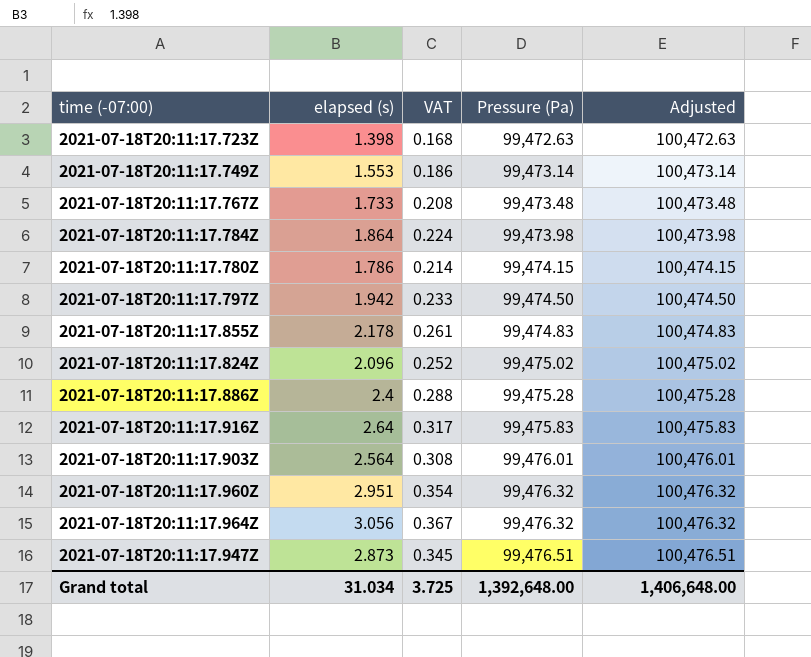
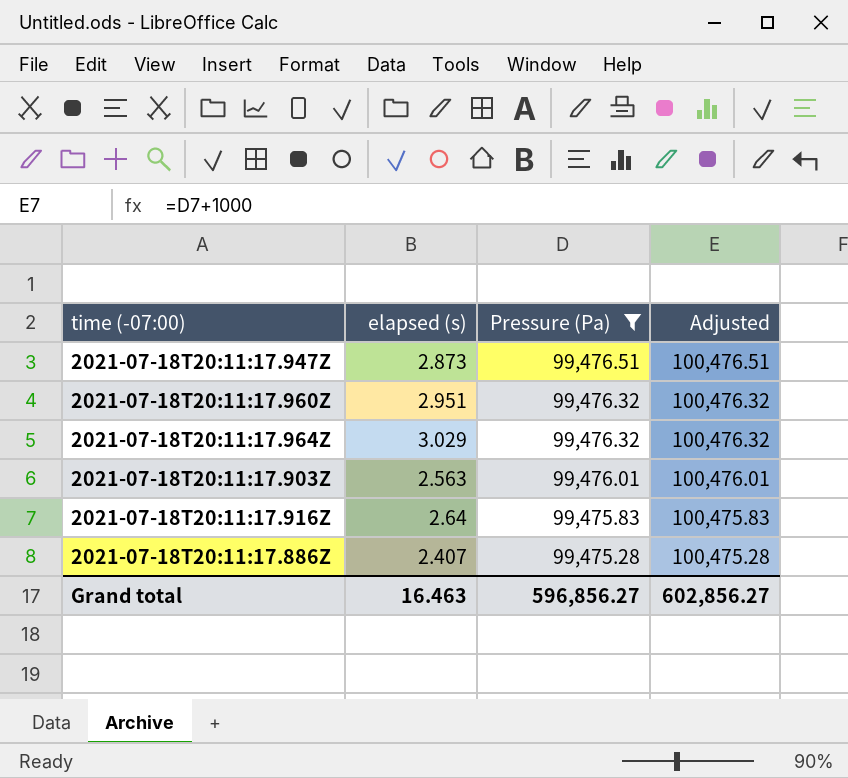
filter: none -> Pressure (Pa) >= 99,475.28
row order: Pressure (Pa) ascending -> Pressure (Pa) descending
column VAT | formula: [elapsed (s)] * 0.12 -> none
2021-07-18T20:11:17.964Z | elapsed (s): 3.056 -> 3.029
2021-07-18T20:11:17.903Z | elapsed (s): 2.564 -> 2.563
2021-07-18T20:11:17.886Z | elapsed (s): 2.4 -> 2.407
Grand total | elapsed (s): 31.034 -> 16.463
Grand total | Pressure (Pa): 1,392,648.00 -> 596,856.27
Grand total | Adjusted: 1,406,648.00 -> 602,856.27

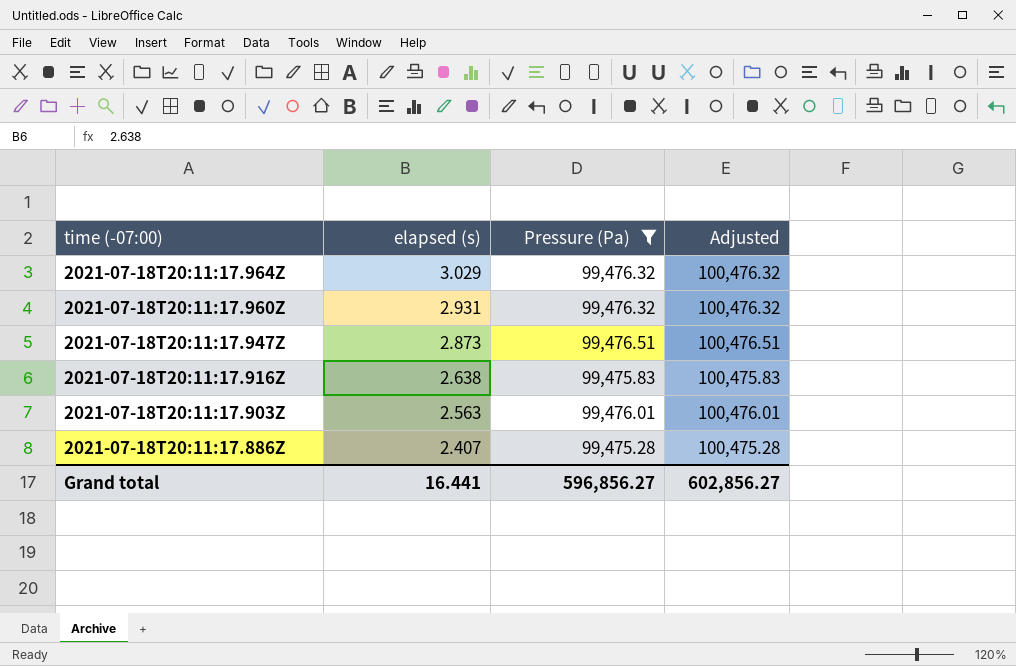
row order: Pressure (Pa) descending -> time (-07:00) descending
2021-07-18T20:11:17.960Z | elapsed (s): 2.951 -> 2.931
2021-07-18T20:11:17.916Z | elapsed (s): 2.64 -> 2.638
Grand total | elapsed (s): 16.463 -> 16.441

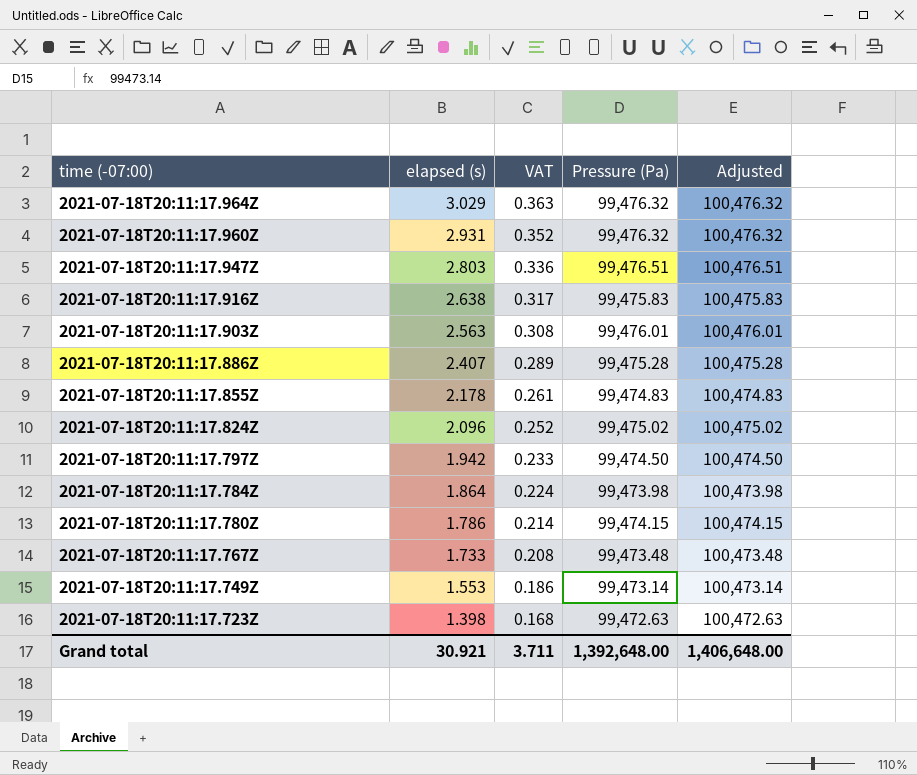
filter: Pressure (Pa) >= 99,475.28 -> none
column VAT | formula: none -> [elapsed (s)] * 0.12
2021-07-18T20:11:17.947Z | elapsed (s): 2.873 -> 2.803
Grand total | elapsed (s): 16.441 -> 30.921
Grand total | Pressure (Pa): 596,856.27 -> 1,392,648.00
Grand total | Adjusted: 602,856.27 -> 1,406,648.00

